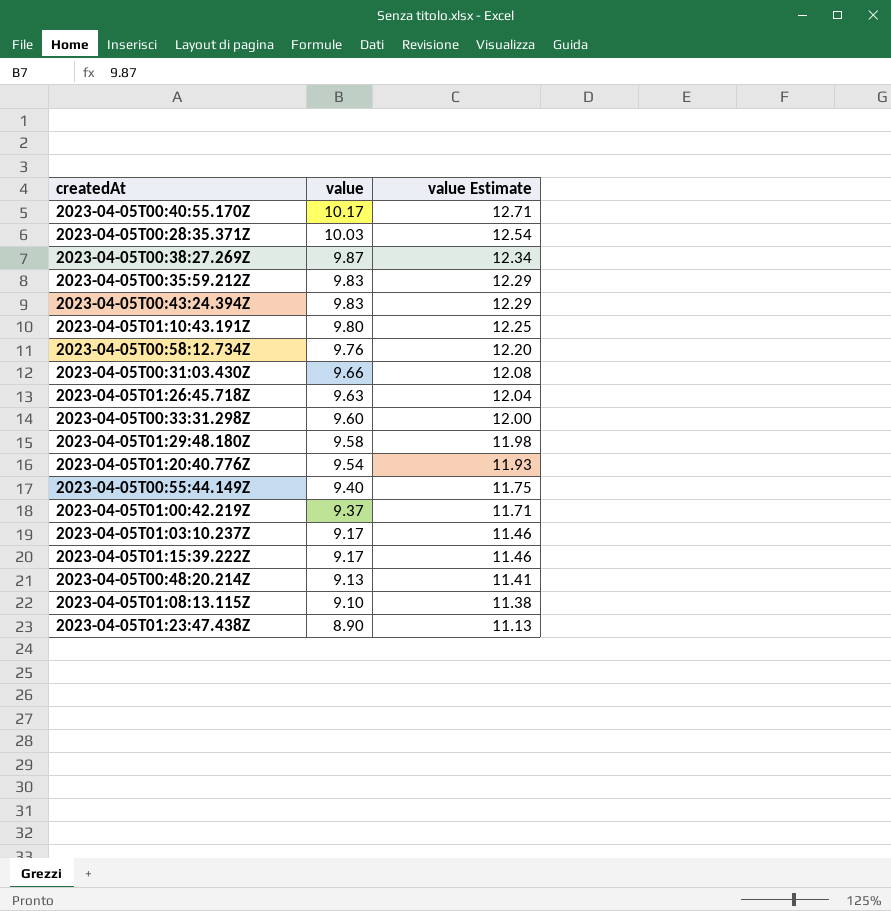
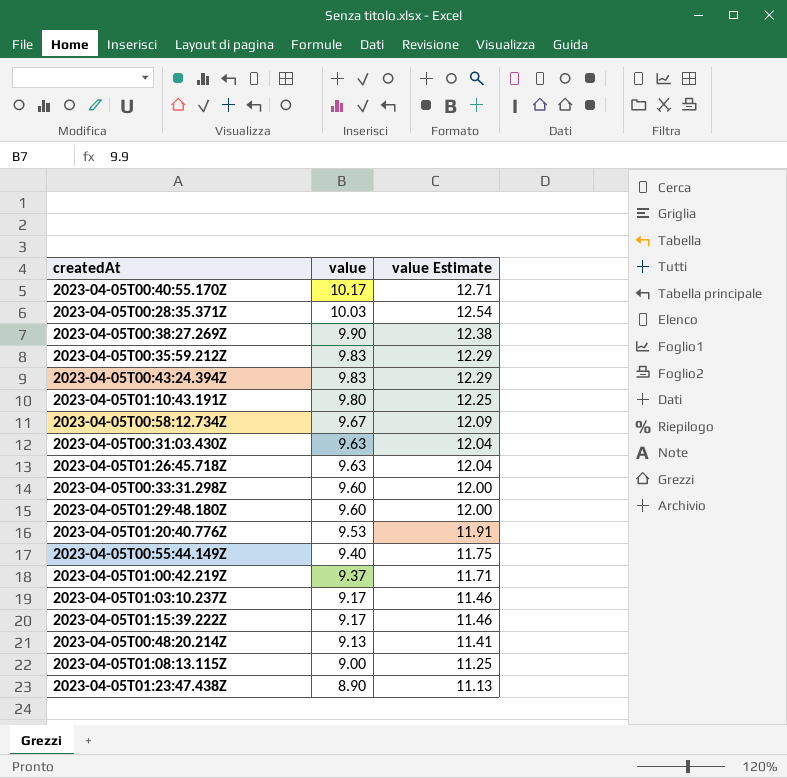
2023-04-05T00:38:27.269Z | value: 9.87 -> 9.90
2023-04-05T00:38:27.269Z | value Estimate: 12.34 -> 12.38
2023-04-05T00:58:12.734Z | value: 9.76 -> 9.67
2023-04-05T00:58:12.734Z | value Estimate: 12.20 -> 12.09
2023-04-05T00:31:03.430Z | value: 9.66 -> 9.63
2023-04-05T00:31:03.430Z | value Estimate: 12.08 -> 12.04
2023-04-05T01:29:48.180Z | value: 9.58 -> 9.60
2023-04-05T01:29:48.180Z | value Estimate: 11.98 -> 12.00
2023-04-05T01:20:40.776Z | value: 9.54 -> 9.53
2023-04-05T01:20:40.776Z | value Estimate: 11.93 -> 11.91
2023-04-05T01:08:13.115Z | value: 9.10 -> 9.00
2023-04-05T01:08:13.115Z | value Estimate: 11.38 -> 11.25

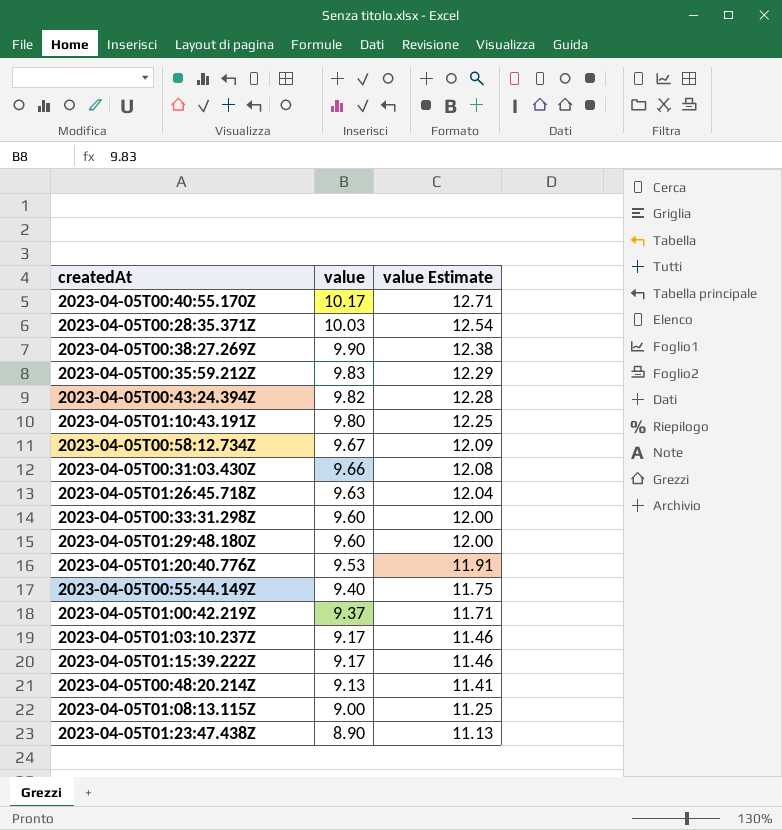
2023-04-05T00:43:24.394Z | value: 9.83 -> 9.82
2023-04-05T00:43:24.394Z | value Estimate: 12.29 -> 12.28
2023-04-05T00:31:03.430Z | value: 9.63 -> 9.66
2023-04-05T00:31:03.430Z | value Estimate: 12.04 -> 12.08

